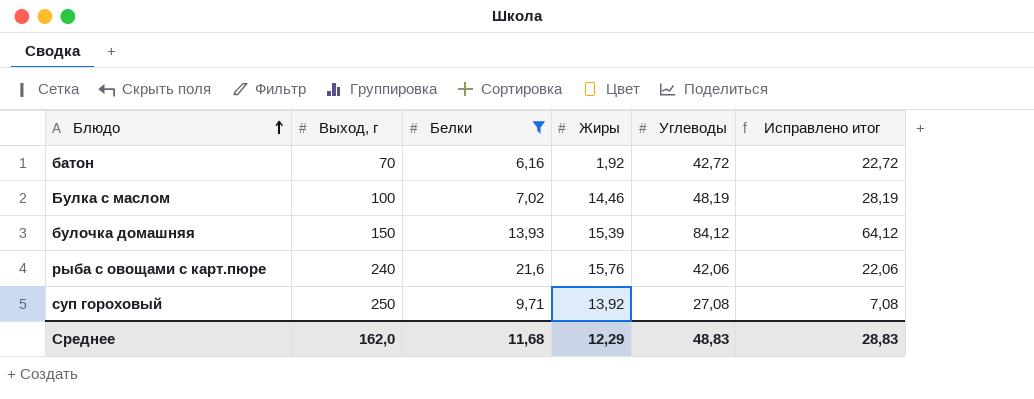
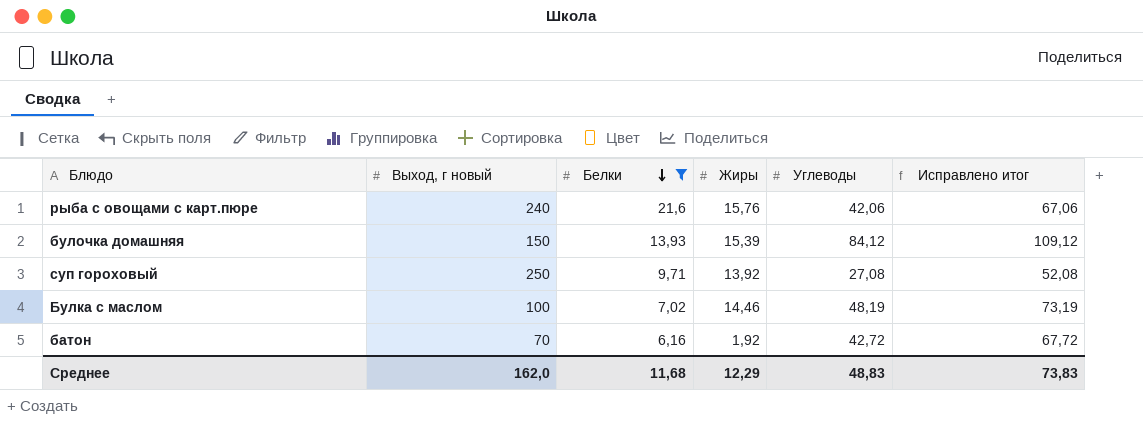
row order: Блюдо ascending -> Белки descending
column name: Выход, г -> Выход, г новый
column Исправлено итог | formula: [Углеводы] - 20 -> [Углеводы] + 25
Среднее | Исправлено итог: 28,83 -> 73,83

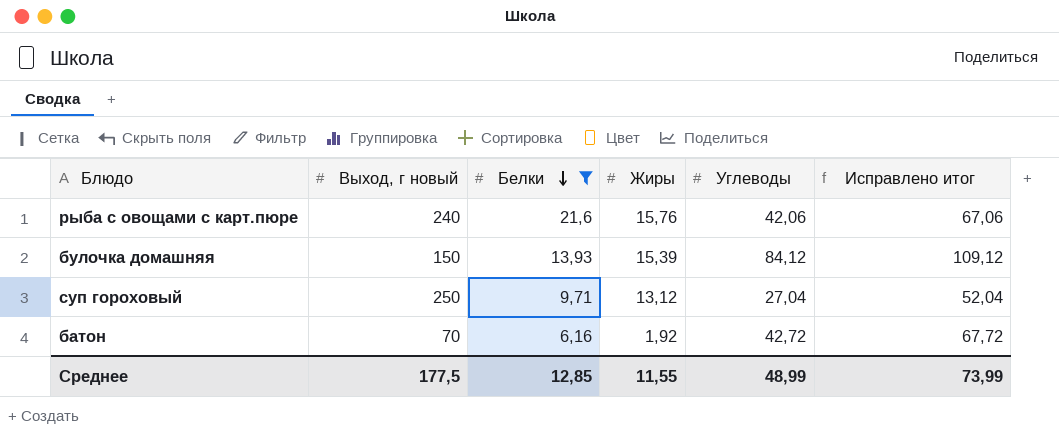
row Булка с маслом: 100 | 7,02 | 14,46 | 48,19 | 73,19 -> none
суп гороховый | Жиры: 13,92 -> 13,12
суп гороховый | Углеводы: 27,08 -> 27,04
суп гороховый | Исправлено итог: 52,08 -> 52,04
Среднее | Выход, г новый: 162,0 -> 177,5
Среднее | Белки: 11,68 -> 12,85
Среднее | Жиры: 12,29 -> 11,55
Среднее | Углеводы: 48,83 -> 48,99
Среднее | Исправлено итог: 73,83 -> 73,99

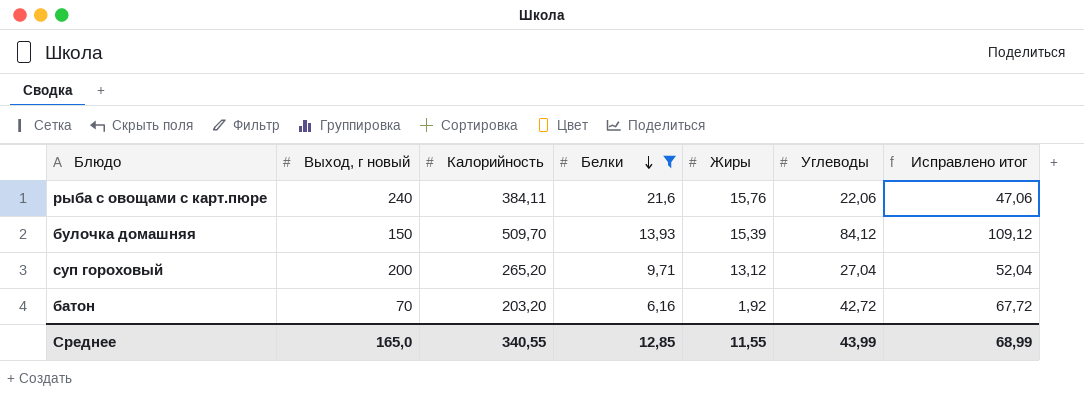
column Калорийность | position: none -> 3
рыба с овощами с карт.пюре | Углеводы: 42,06 -> 22,06
рыба с овощами с карт.пюре | Исправлено итог: 67,06 -> 47,06
суп гороховый | Выход, г новый: 250 -> 200
Среднее | Выход, г новый: 177,5 -> 165,0
Среднее | Углеводы: 48,99 -> 43,99
Среднее | Исправлено итог: 73,99 -> 68,99

